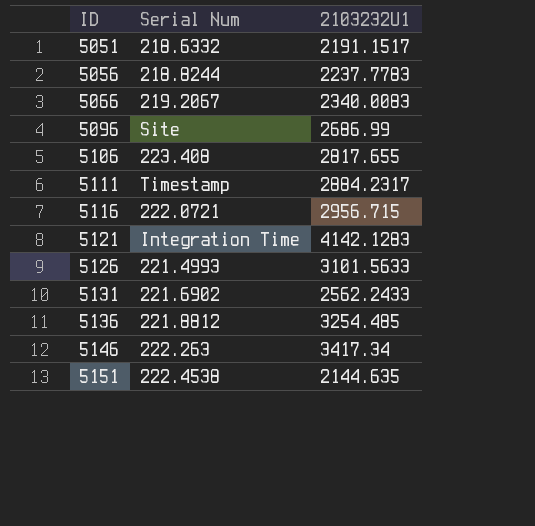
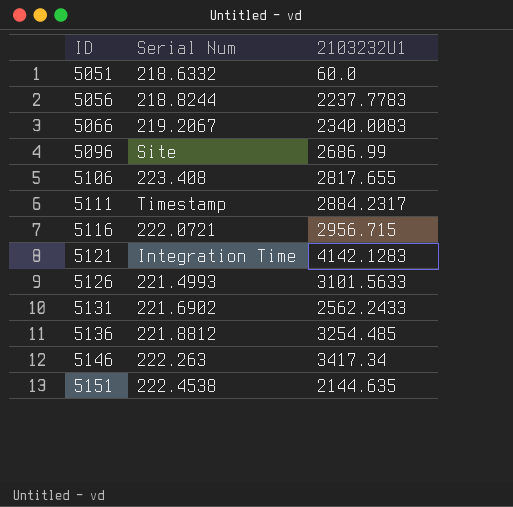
5051 | 2103232U1: 2191.1517 -> 60.0

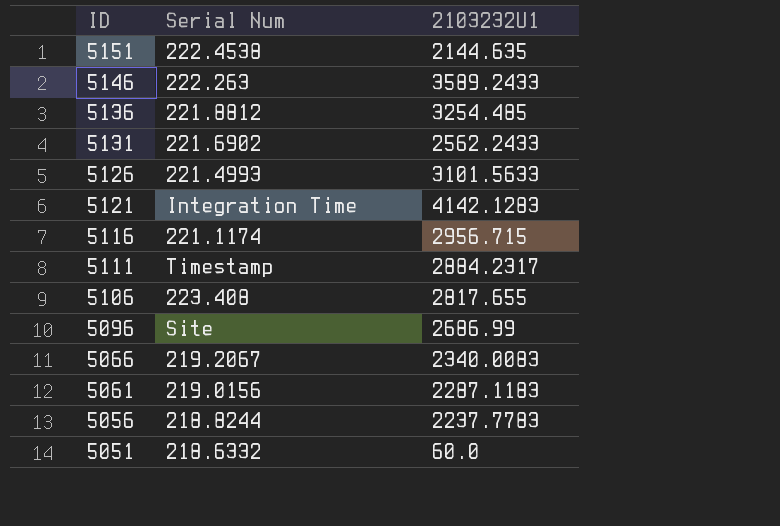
row order: ID ascending -> ID descending
5146 | 2103232U1: 3417.34 -> 3589.2433
5116 | Serial Num: 222.0721 -> 221.1174
row 5061: none -> 219.0156 | 2287.1183

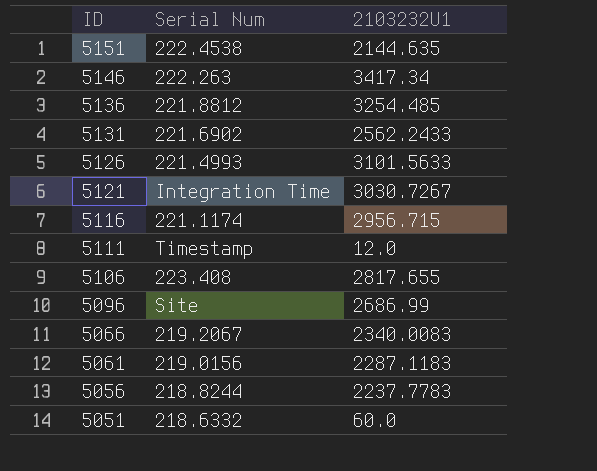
5146 | 2103232U1: 3589.2433 -> 3417.34
5121 | 2103232U1: 4142.1283 -> 3030.7267
5111 | 2103232U1: 2884.2317 -> 12.0

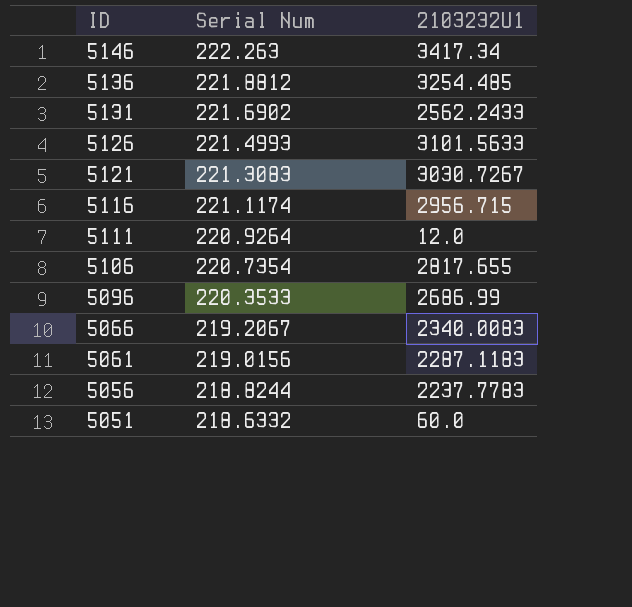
row 5151: 222.4538 | 2144.635 -> none
5121 | Serial Num: Integration Time -> 221.3083
5111 | Serial Num: Timestamp -> 220.9264
5106 | Serial Num: 223.408 -> 220.7354
5096 | Serial Num: Site -> 220.3533

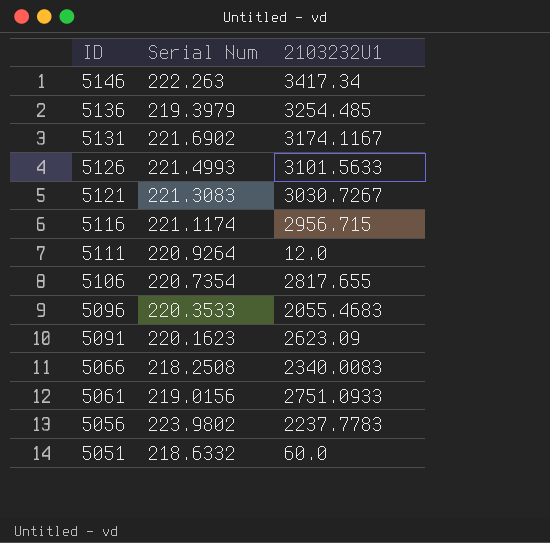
5136 | Serial Num: 221.8812 -> 219.3979
5131 | 2103232U1: 2562.2433 -> 3174.1167
5096 | 2103232U1: 2686.99 -> 2055.4683
row 5091: none -> 220.1623 | 2623.09
5066 | Serial Num: 219.2067 -> 218.2508
5061 | 2103232U1: 2287.1183 -> 2751.0933
5056 | Serial Num: 218.8244 -> 223.9802

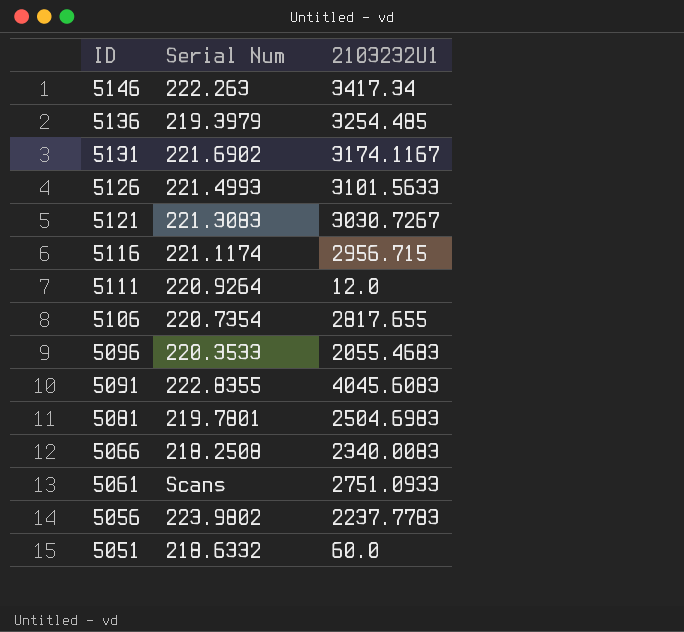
5091 | Serial Num: 220.1623 -> 222.8355
5091 | 2103232U1: 2623.09 -> 4045.6083
row 5081: none -> 219.7801 | 2504.6983
5061 | Serial Num: 219.0156 -> Scans

